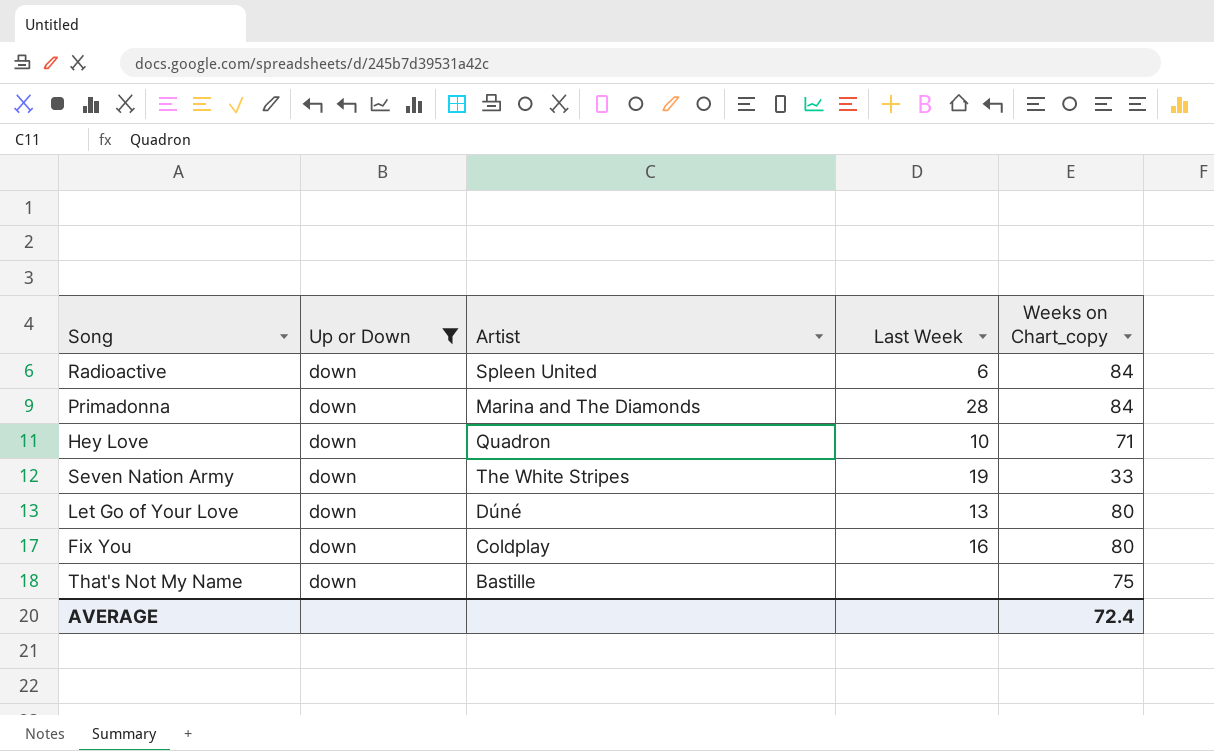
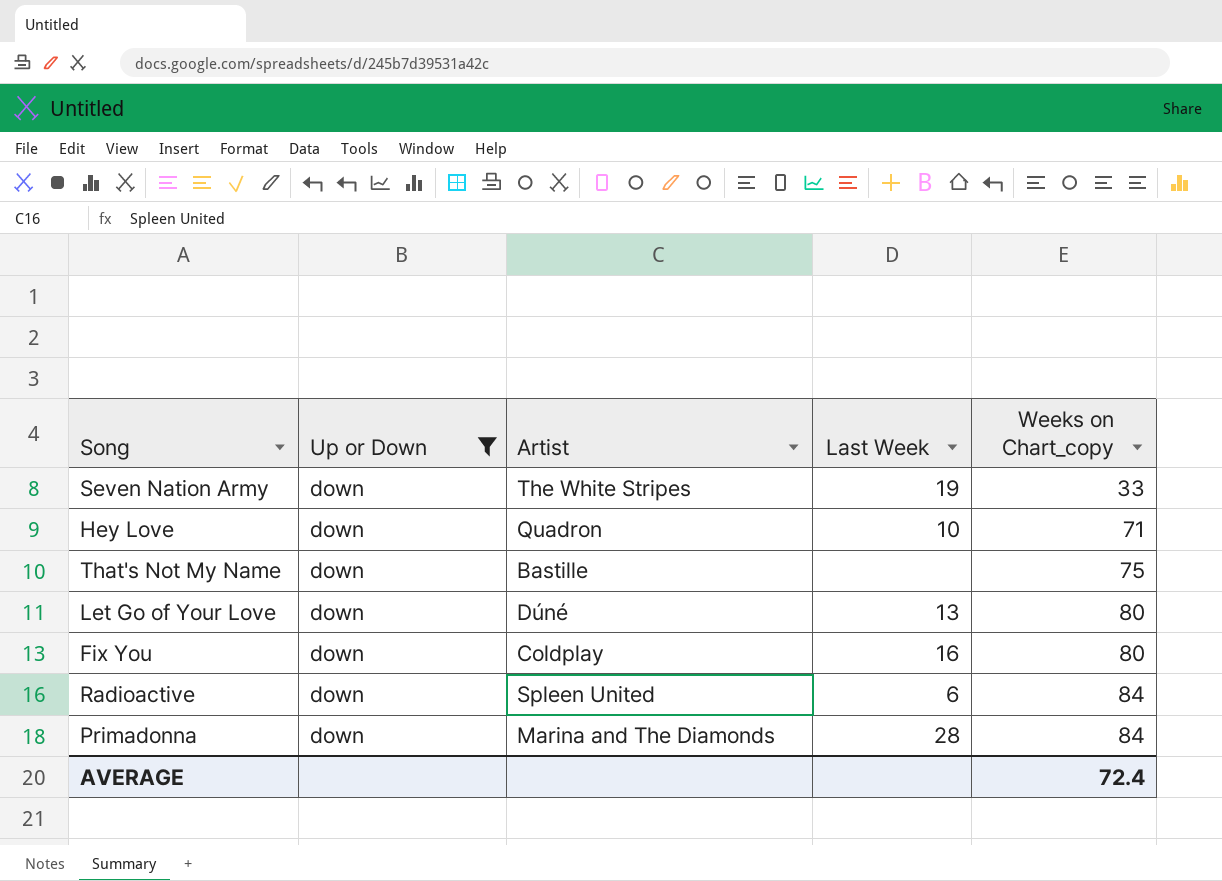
row order: none -> Weeks on Chart_copy ascending

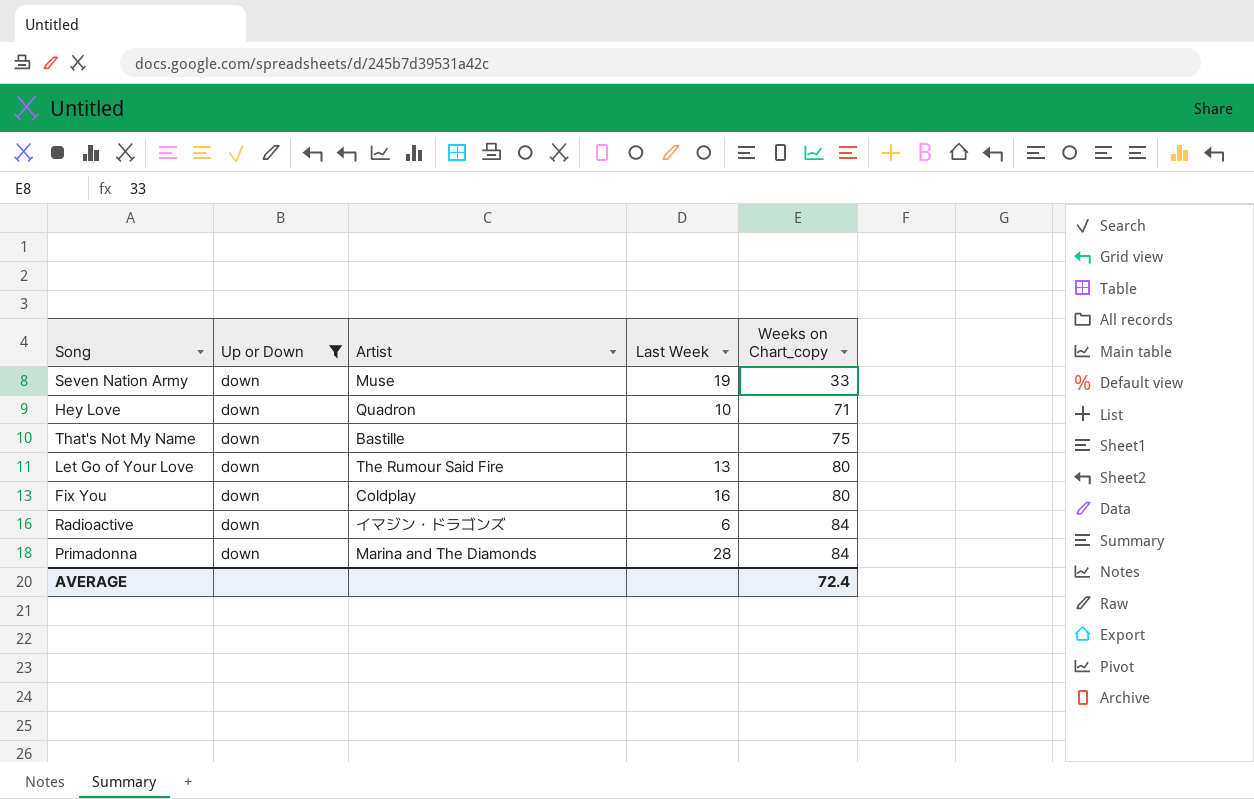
Seven Nation Army | Artist: The White Stripes -> Muse
Let Go of Your Love | Artist: Dúné -> The Rumour Said Fire
Radioactive | Artist: Spleen United -> イマジン・ドラゴンズ

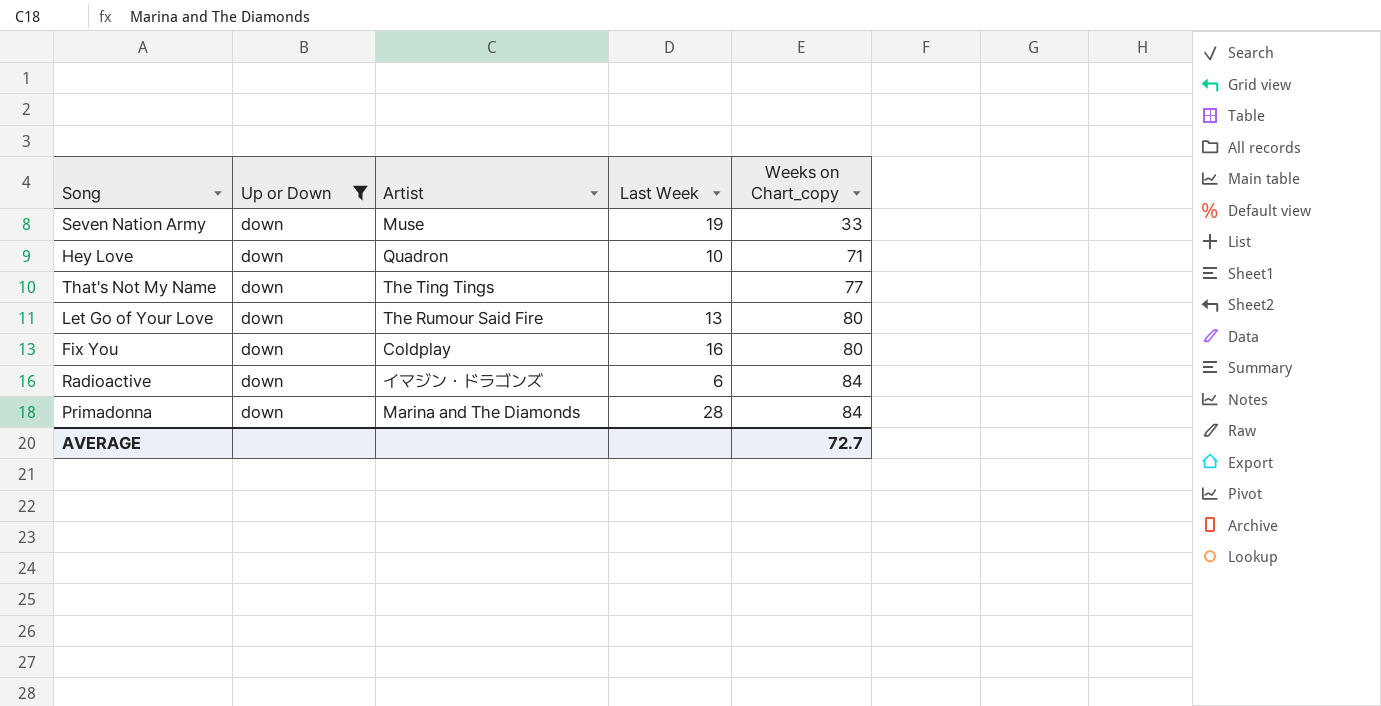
That's Not My Name | Artist: Bastille -> The Ting Tings
That's Not My Name | Weeks on Chart_copy: 75 -> 77
AVERAGE | Weeks on Chart_copy: 72.4 -> 72.7

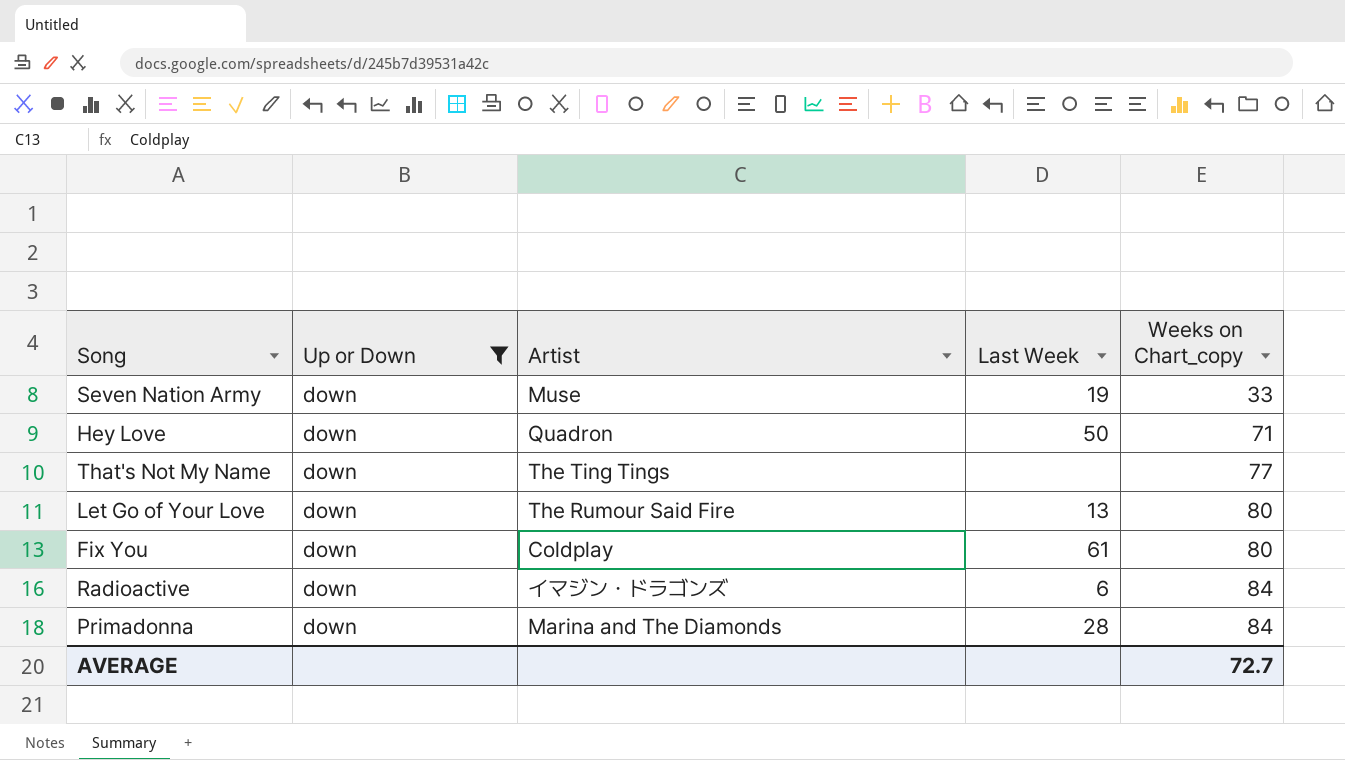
Hey Love | Last Week: 10 -> 50
Fix You | Last Week: 16 -> 61

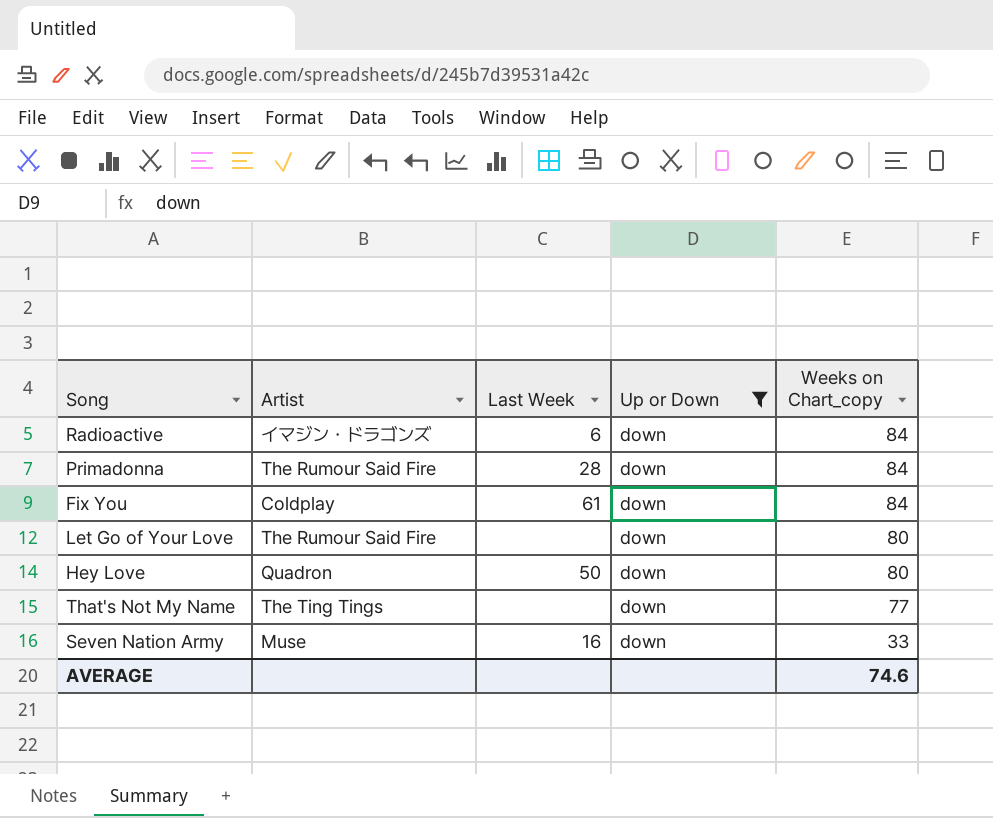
row order: Weeks on Chart_copy ascending -> Weeks on Chart_copy descending
column Up or Down | position: 2 -> 4
Primadonna | Artist: Marina and The Diamonds -> The Rumour Said Fire
Fix You | Weeks on Chart_copy: 80 -> 84
Let Go of Your Love | Last Week: 13 -> none
Hey Love | Weeks on Chart_copy: 71 -> 80
Seven Nation Army | Last Week: 19 -> 16
AVERAGE | Weeks on Chart_copy: 72.7 -> 74.6

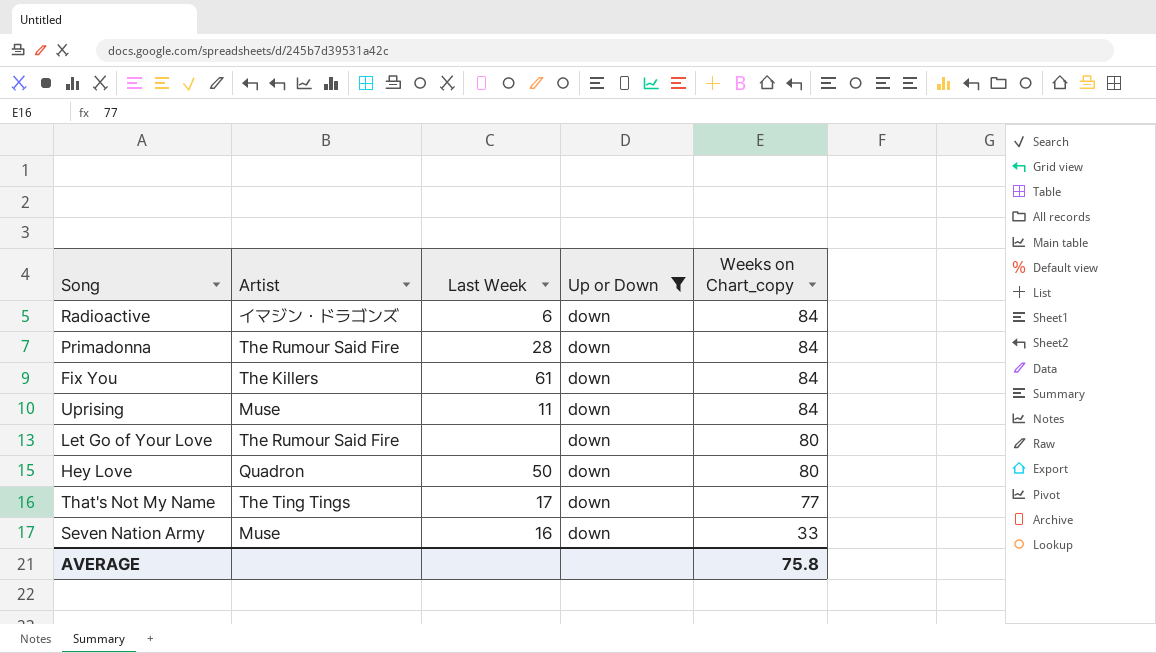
Fix You | Artist: Coldplay -> The Killers
row Uprising: none -> Muse | 11 | down | 84
That's Not My Name | Last Week: none -> 17
AVERAGE | Weeks on Chart_copy: 74.6 -> 75.8

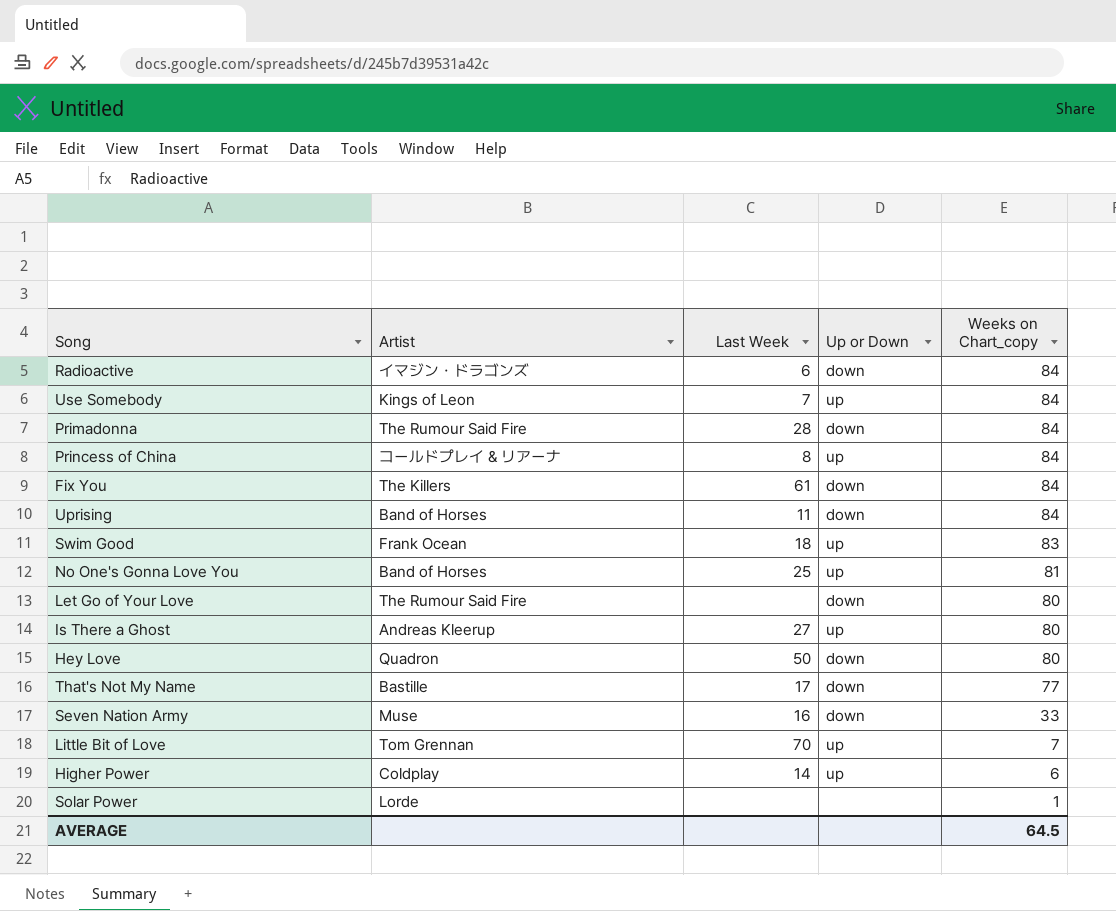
filter: Up or Down = down -> none
Uprising | Artist: Muse -> Band of Horses
That's Not My Name | Artist: The Ting Tings -> Bastille
AVERAGE | Weeks on Chart_copy: 75.8 -> 64.5

